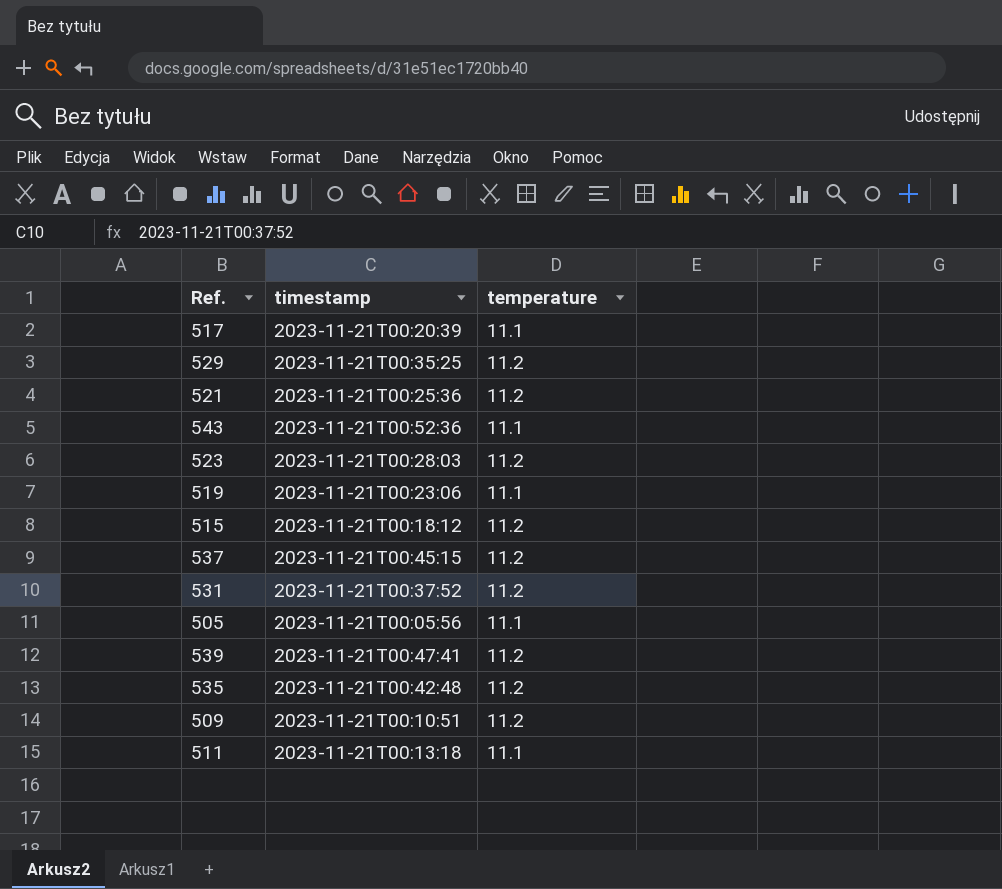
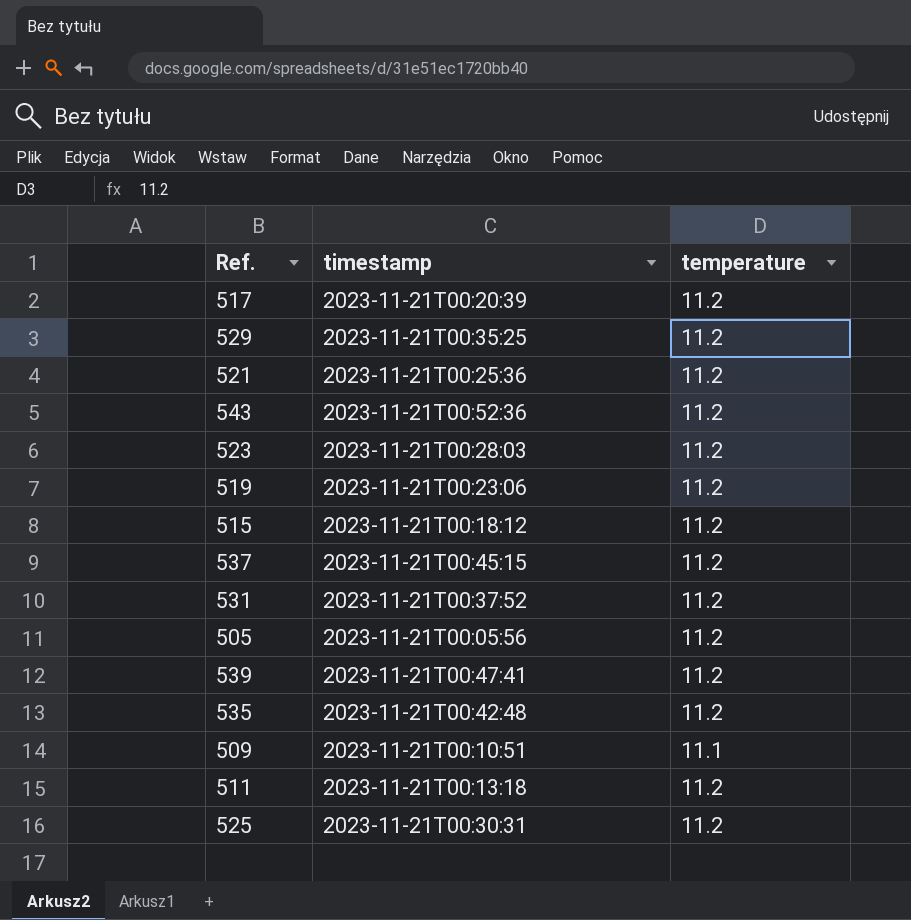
517 | temperature: 11.1 -> 11.2
543 | temperature: 11.1 -> 11.2
519 | temperature: 11.1 -> 11.2
505 | temperature: 11.1 -> 11.2
509 | temperature: 11.2 -> 11.1
511 | temperature: 11.1 -> 11.2
row 525: none -> 2023-11-21T00:30:31 | 11.2

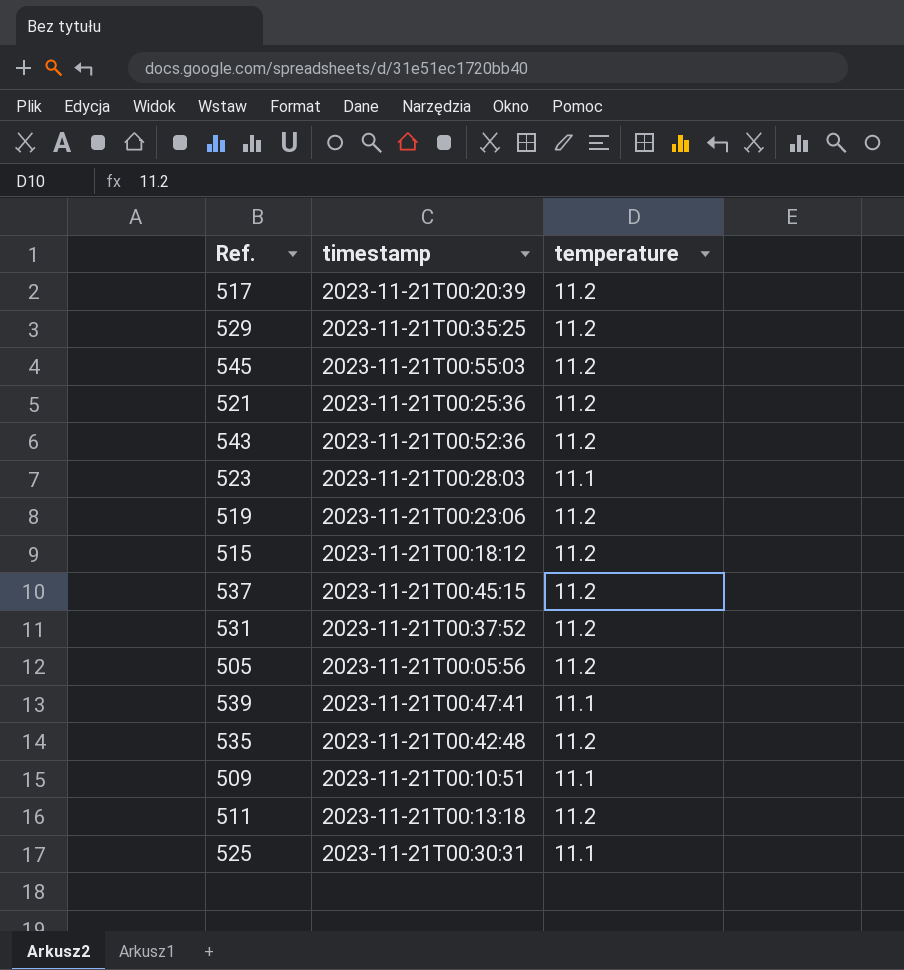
row 545: none -> 2023-11-21T00:55:03 | 11.2
523 | temperature: 11.2 -> 11.1
539 | temperature: 11.2 -> 11.1
525 | temperature: 11.2 -> 11.1

